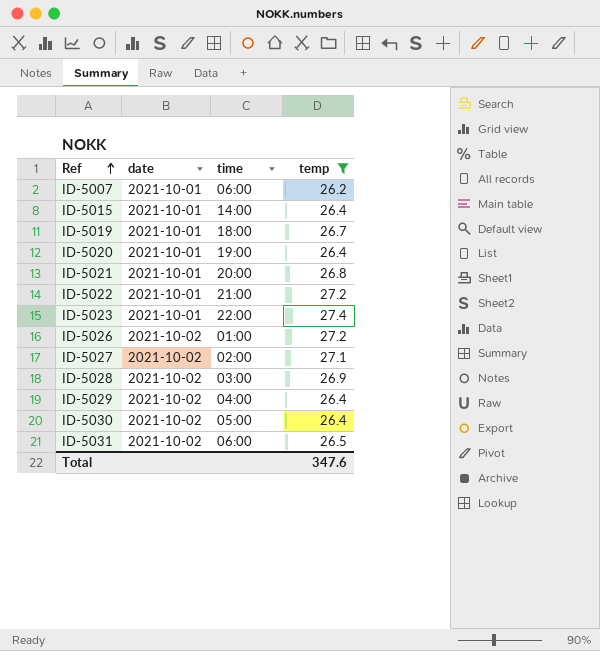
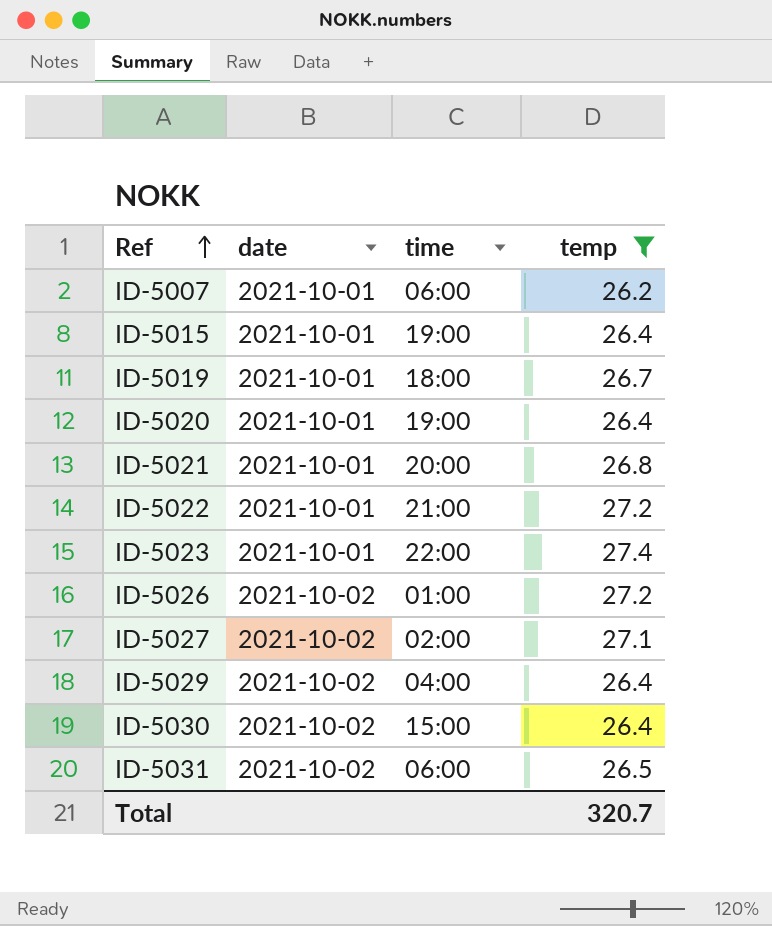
row ID-5028: 2021-10-02 | 03:00 | 26.9 -> none
ID-5015 | time: 14:00 -> 19:00
ID-5030 | time: 05:00 -> 15:00
Total | temp: 347.6 -> 320.7

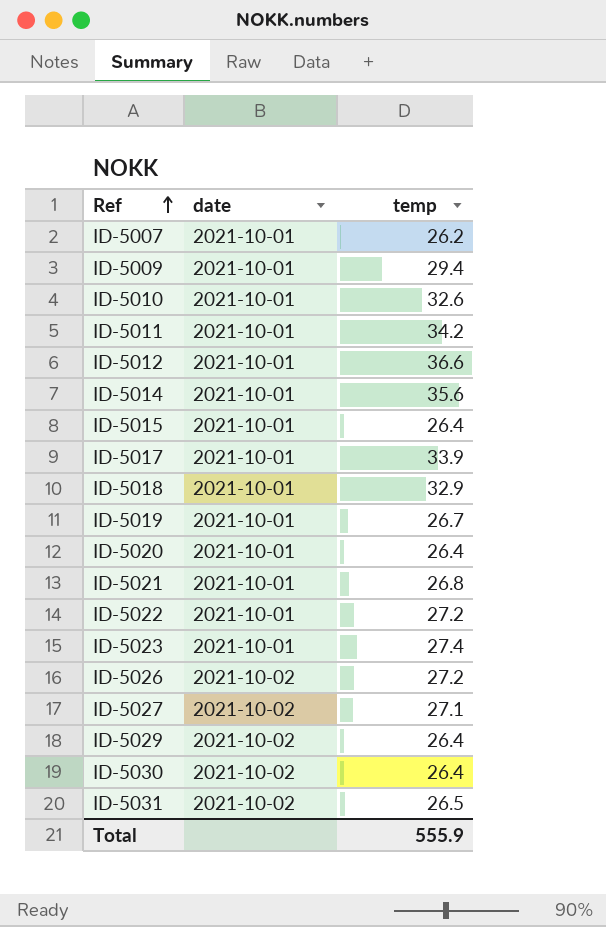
filter: temp <= 27.4 -> none
column time | position: 3 -> none
Total | temp: 320.7 -> 555.9

